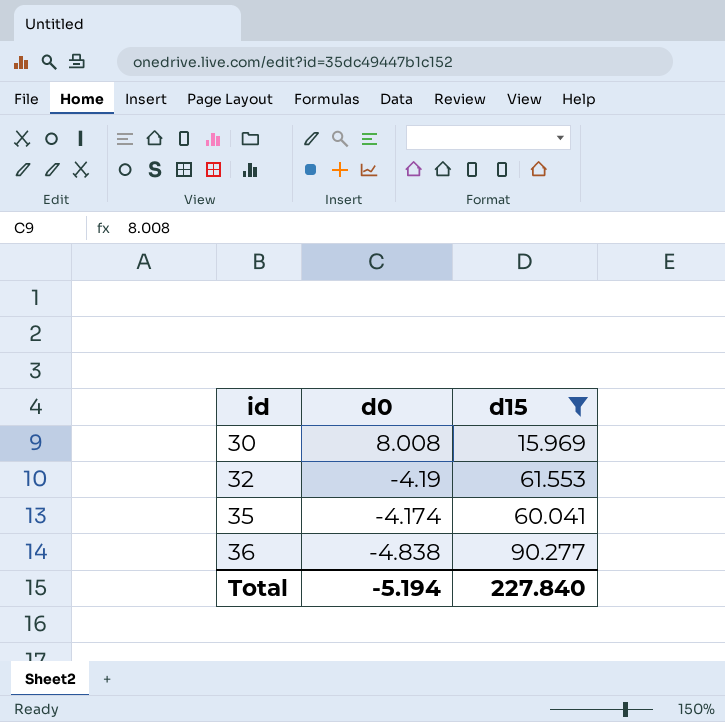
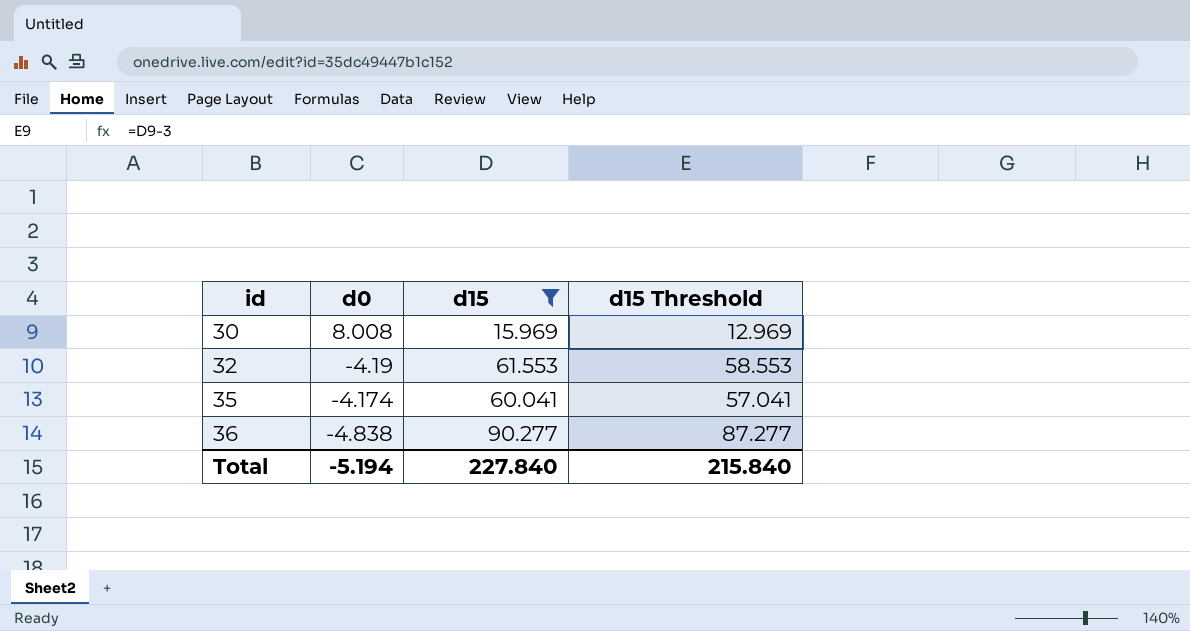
column d15 Threshold | formula: none -> [d15] - 3

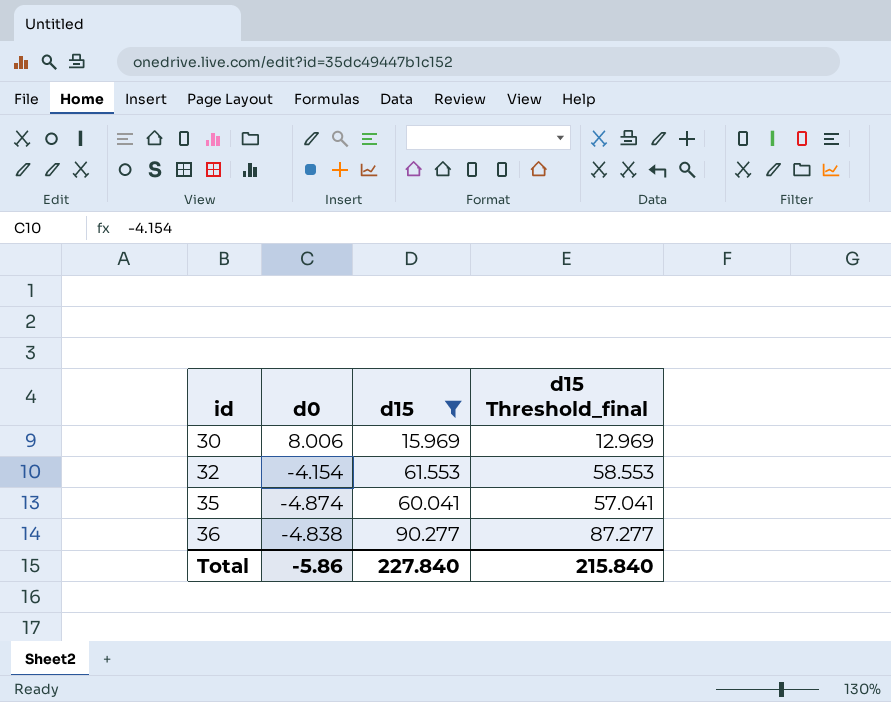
column name: d15 Threshold -> d15 Threshold_final
30 | d0: 8.008 -> 8.006
32 | d0: -4.19 -> -4.154
35 | d0: -4.174 -> -4.874
Total | d0: -5.194 -> -5.86

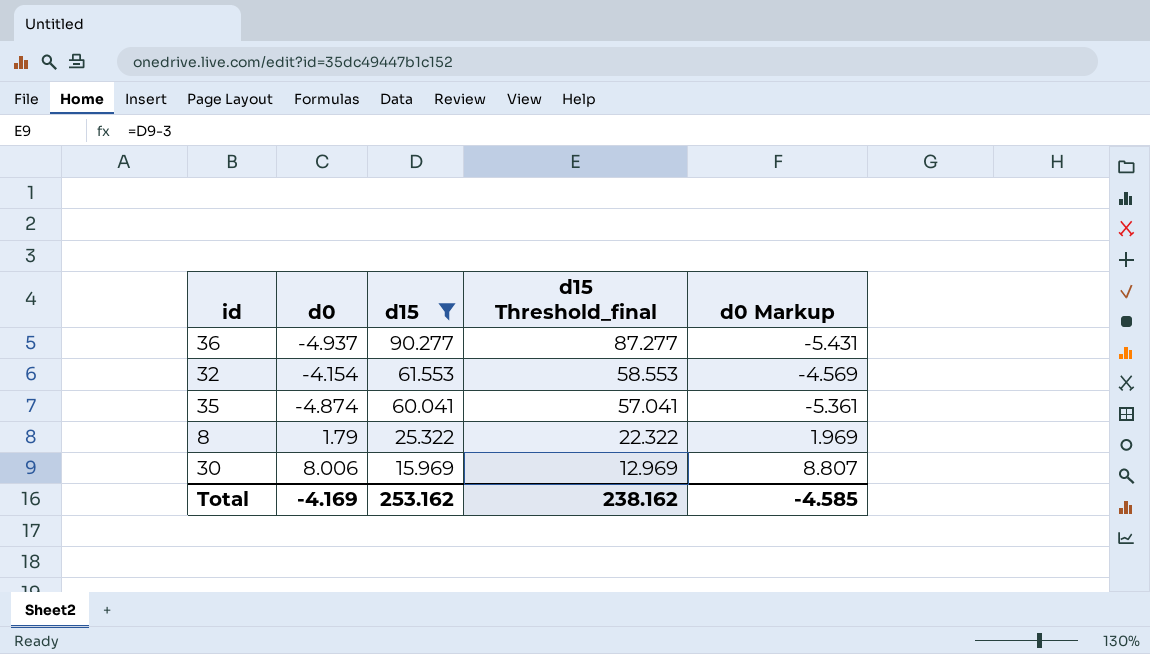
row order: id ascending -> d15 descending
column d0 Markup | formula: none -> [d0] * 1.1
36 | d0: -4.838 -> -4.937
row 8: none -> 1.79 | 25.322 | 22.322 | 1.969
Total | d0: -5.86 -> -4.169
Total | d15: 227.840 -> 253.162
Total | d15 Threshold_final: 215.840 -> 238.162

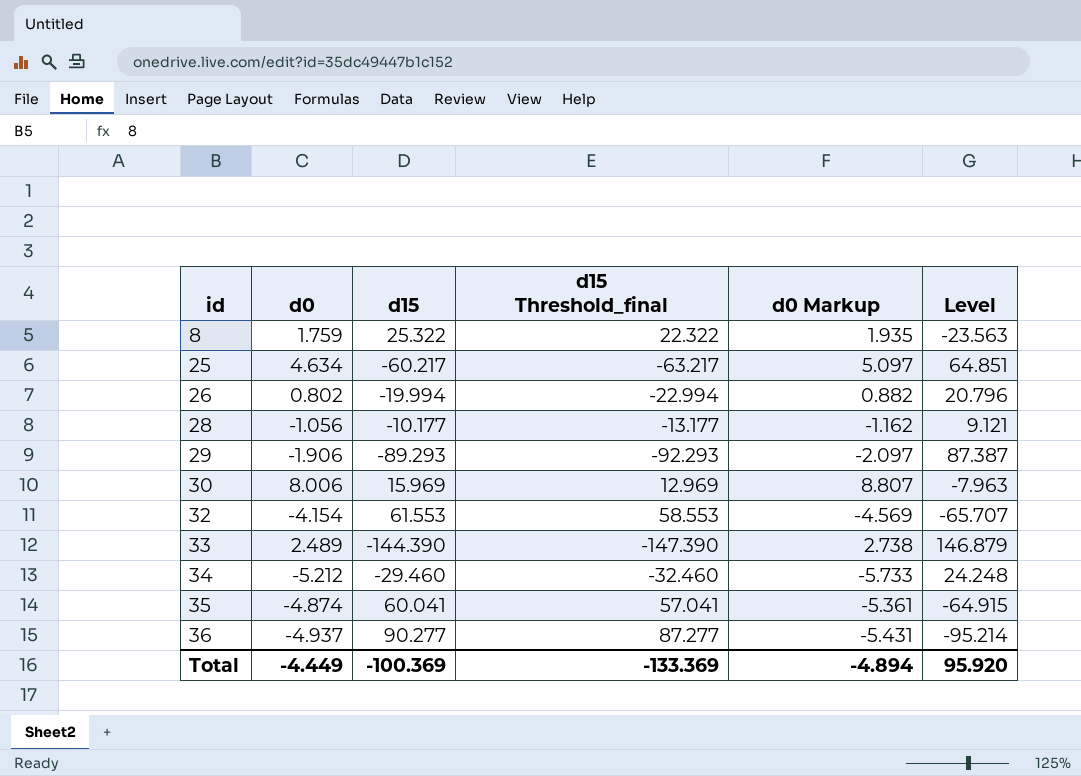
filter: d15 >= 15.969 -> none
row order: d15 descending -> id ascending
column Level | formula: none -> [d0] - [d15]
8 | d0: 1.79 -> 1.759
8 | d0 Markup: 1.969 -> 1.935
Total | d0: -4.169 -> -4.449
Total | d15: 253.162 -> -100.369
Total | d15 Threshold_final: 238.162 -> -133.369
Total | d0 Markup: -4.585 -> -4.894

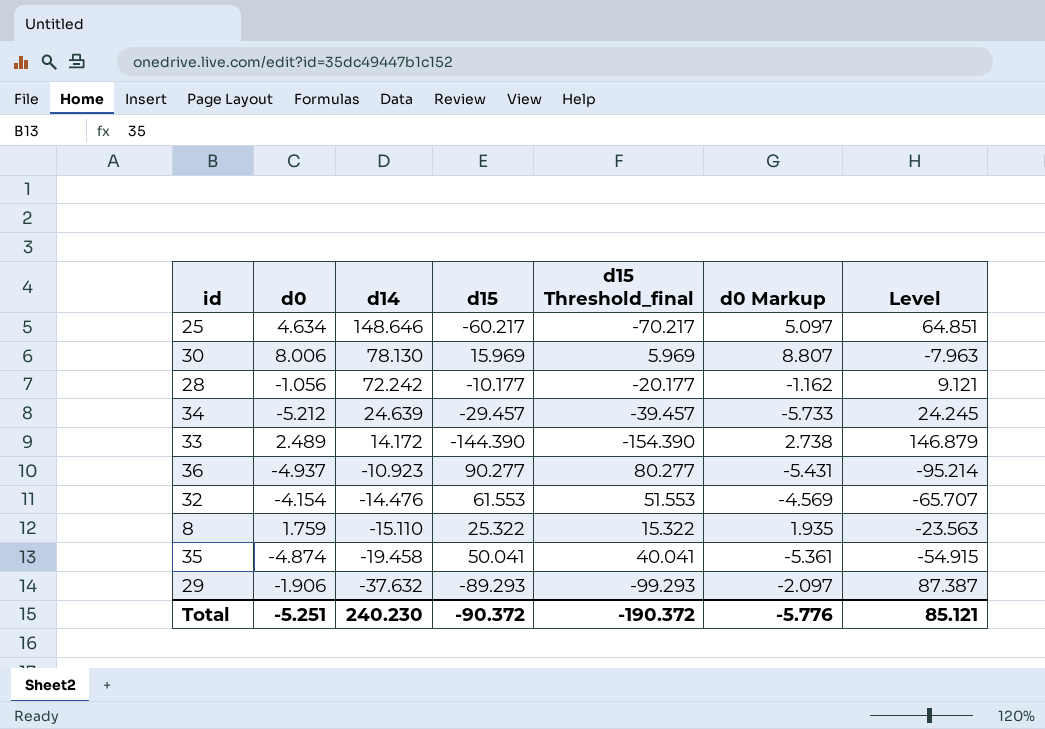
row order: id ascending -> d14 descending
column d14 | position: none -> 3
column d15 Threshold_final | formula: [d15] - 3 -> [d15] - 10
row 26: 0.802 | -19.994 | -22.994 | 0.882 | 20.796 -> none
34 | d15: -29.460 -> -29.457
34 | Level: 24.248 -> 24.245
35 | d15: 60.041 -> 50.041
35 | Level: -64.915 -> -54.915
Total | d0: -4.449 -> -5.251
Total | d15: -100.369 -> -90.372
Total | d15 Threshold_final: -133.369 -> -190.372
Total | d0 Markup: -4.894 -> -5.776
Total | Level: 95.920 -> 85.121

